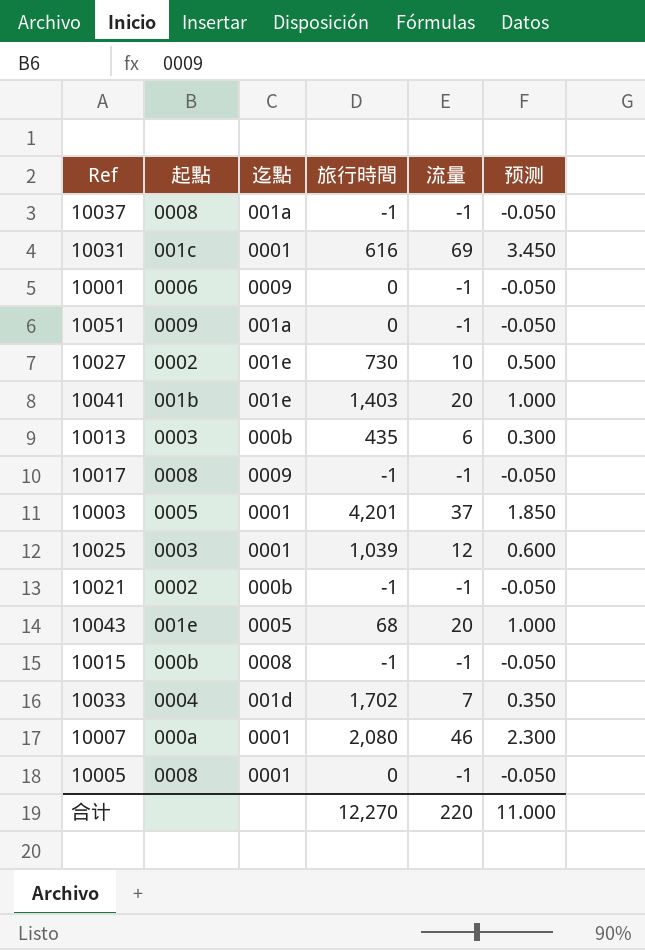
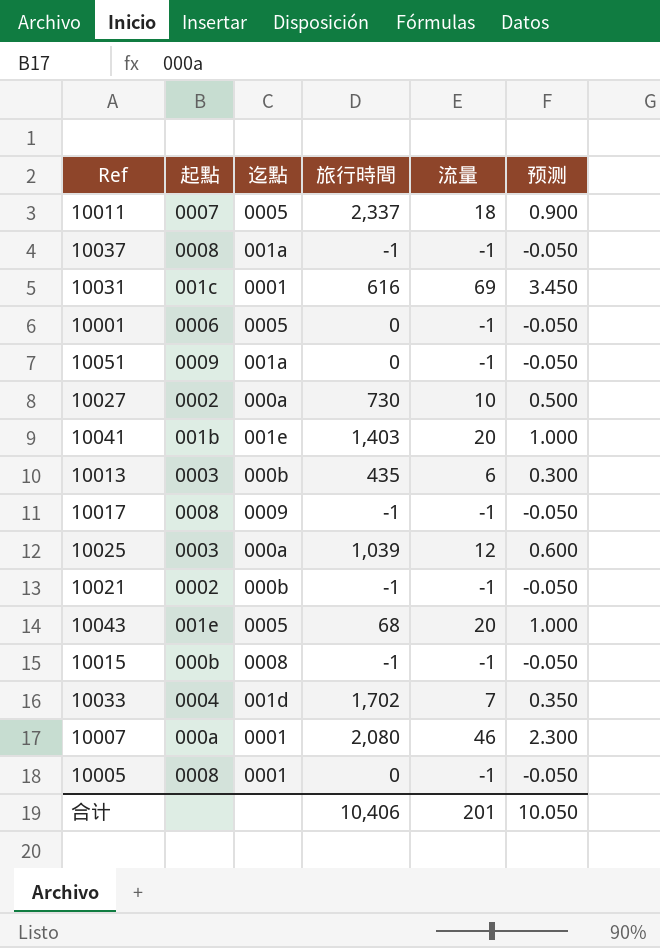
row 10003: 0005 | 0001 | 4,201 | 37 | 1.850 -> none
row 10011: none -> 0007 | 0005 | 2,337 | 18 | 0.900
10001 | 迄點: 0009 -> 0005
10027 | 迄點: 001e -> 000a
10025 | 迄點: 0001 -> 000a
合计 | 旅行時間: 12,270 -> 10,406
合计 | 流量: 220 -> 201
合计 | 预测: 11.000 -> 10.050

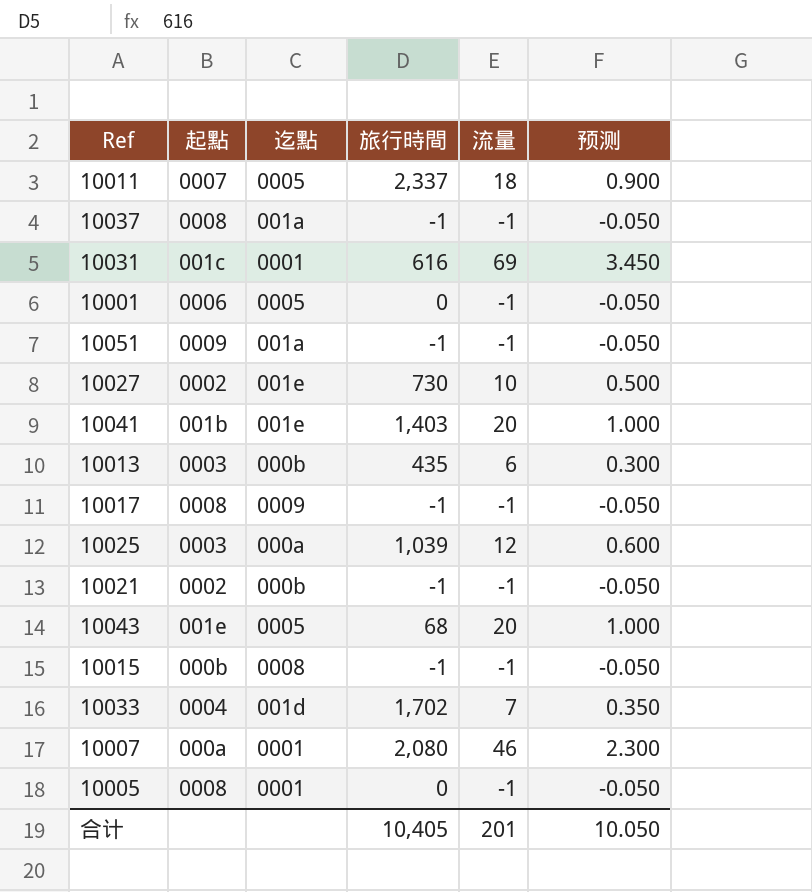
10051 | 旅行時間: 0 -> -1
10027 | 迄點: 000a -> 001e
合计 | 旅行時間: 10,406 -> 10,405

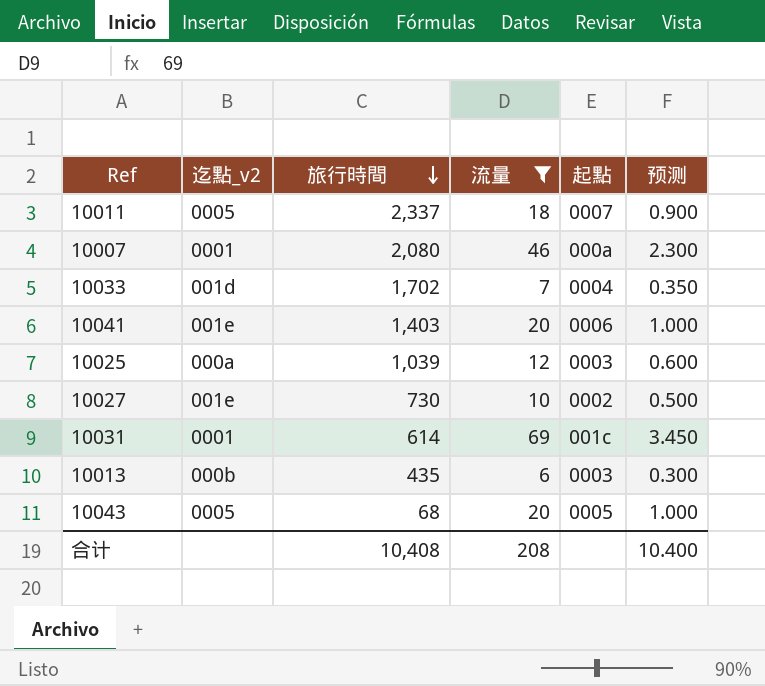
filter: none -> 流量 != -1
row order: none -> 旅行時間 descending
column name: 迄點 -> 迄點_v2
column 起點 | position: 2 -> 5
10041 | 起點: 001b -> 0006
10031 | 旅行時間: 616 -> 614
10043 | 起點: 001e -> 0005
合计 | 旅行時間: 10,405 -> 10,408
合计 | 流量: 201 -> 208
合计 | 预测: 10.050 -> 10.400

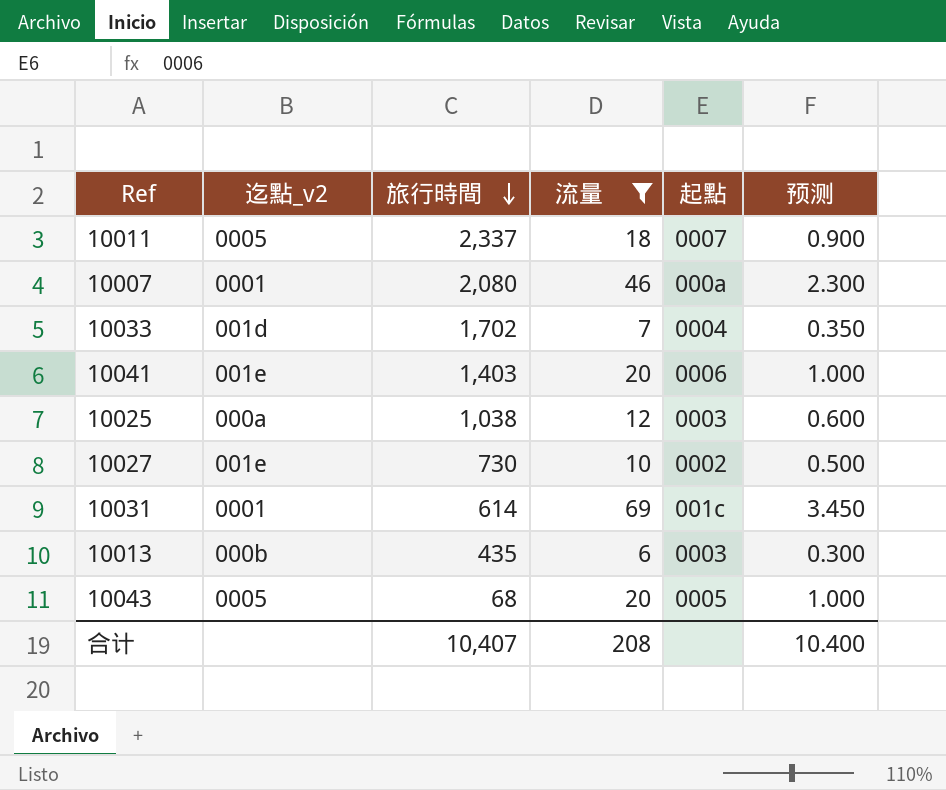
10025 | 旅行時間: 1,039 -> 1,038
合计 | 旅行時間: 10,408 -> 10,407

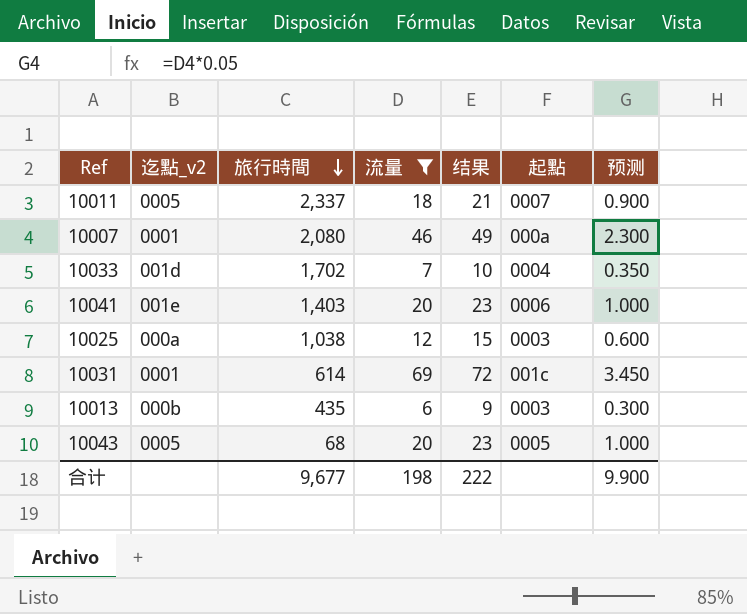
column 结果 | formula: none -> [流量] + 3
row 10027: 001e | 730 | 10 | 0002 | 0.500 -> none
合计 | 旅行時間: 10,407 -> 9,677
合计 | 流量: 208 -> 198
合计 | 预测: 10.400 -> 9.900

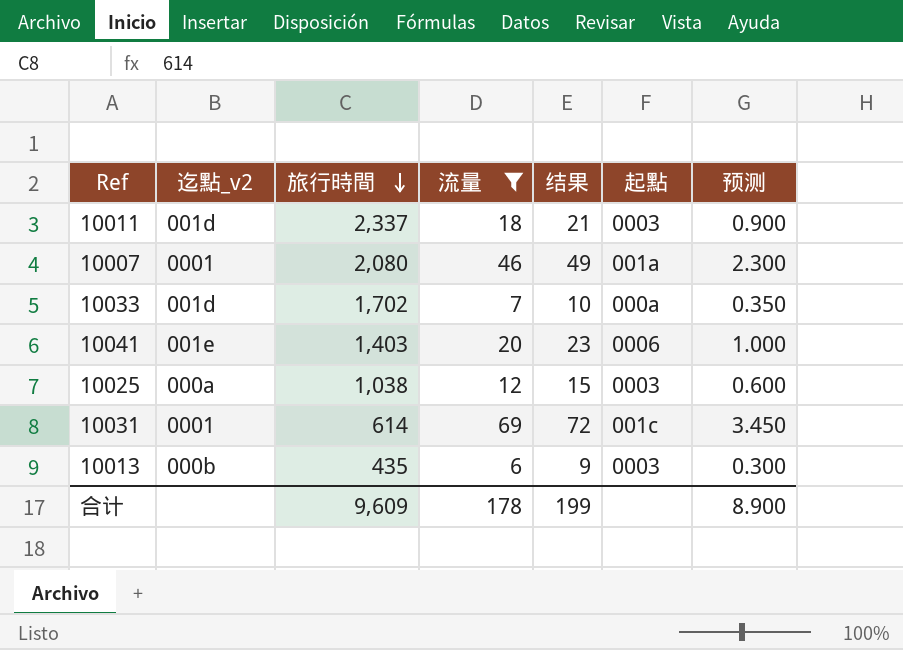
row 10043: 0005 | 68 | 20 | 23 | 0005 | 1.000 -> none
10011 | 迄點_v2: 0005 -> 001d
10011 | 起點: 0007 -> 0003
10007 | 起點: 000a -> 001a
10033 | 起點: 0004 -> 000a
合计 | 旅行時間: 9,677 -> 9,609
合计 | 流量: 198 -> 178
合计 | 结果: 222 -> 199
合计 | 预测: 9.900 -> 8.900

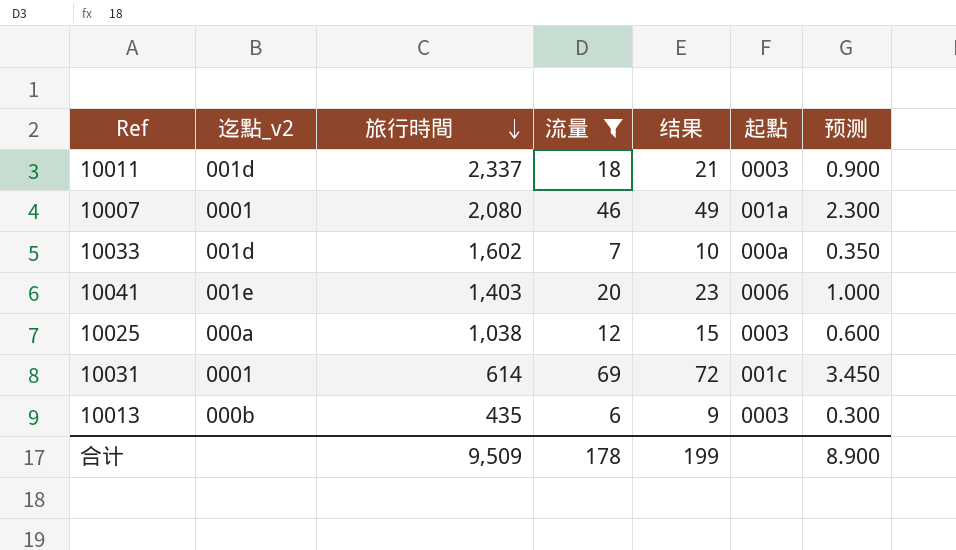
10033 | 旅行時間: 1,702 -> 1,602
合计 | 旅行時間: 9,609 -> 9,509

